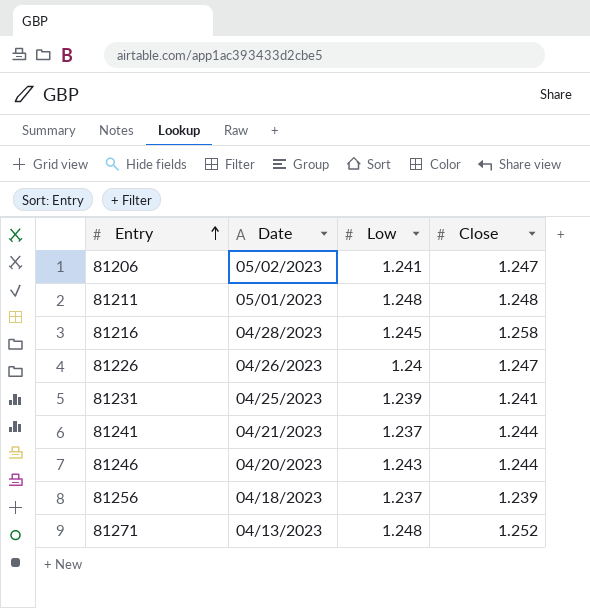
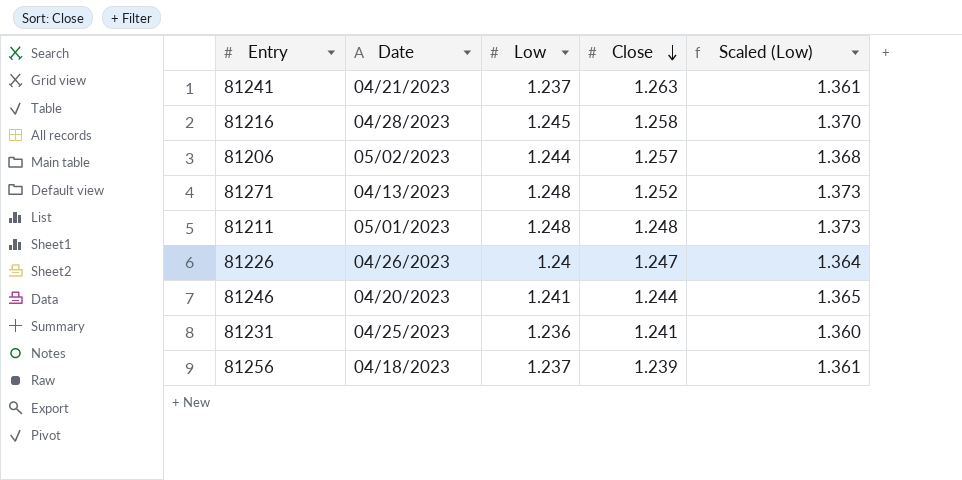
row order: Entry ascending -> Close descending
column Scaled (Low) | formula: none -> [Low] * 1.1
81241 | Close: 1.244 -> 1.263
81206 | Low: 1.241 -> 1.244
81206 | Close: 1.247 -> 1.257
81246 | Low: 1.243 -> 1.241
81231 | Low: 1.239 -> 1.236

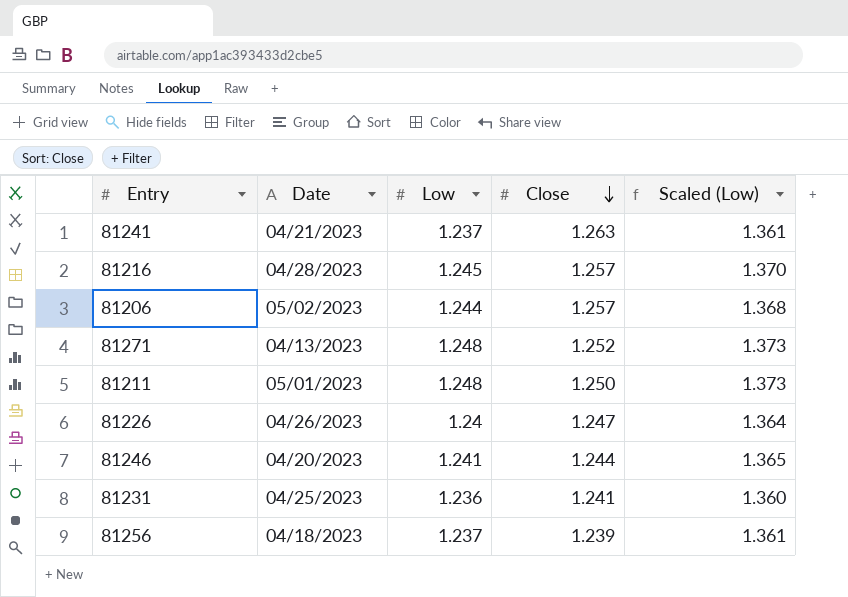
81216 | Close: 1.258 -> 1.257
81211 | Close: 1.248 -> 1.250

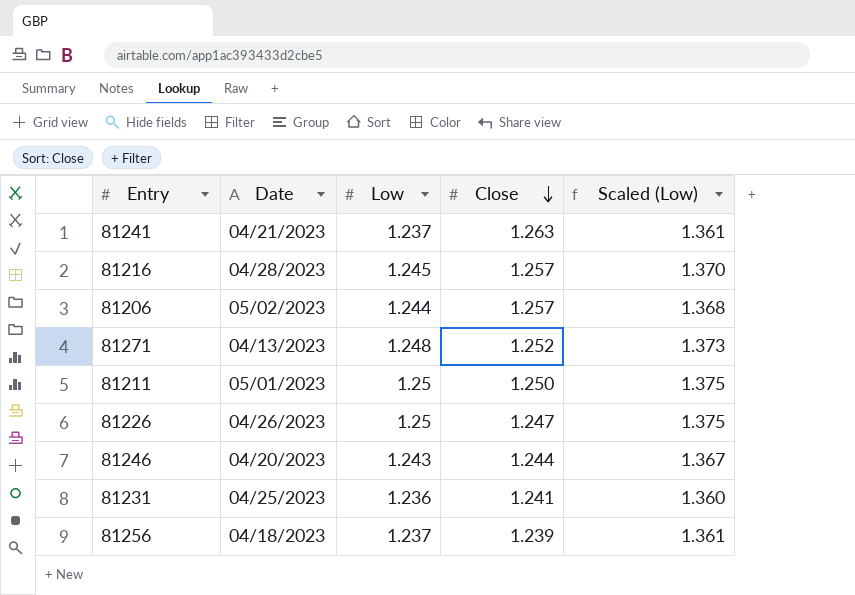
81211 | Low: 1.248 -> 1.25
81211 | Scaled (Low): 1.373 -> 1.375
81226 | Low: 1.24 -> 1.25
81226 | Scaled (Low): 1.364 -> 1.375
81246 | Low: 1.241 -> 1.243
81246 | Scaled (Low): 1.365 -> 1.367

